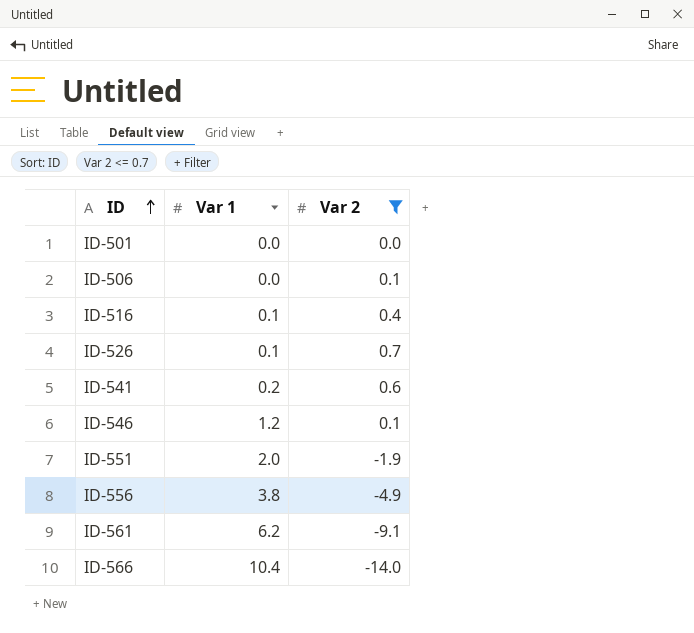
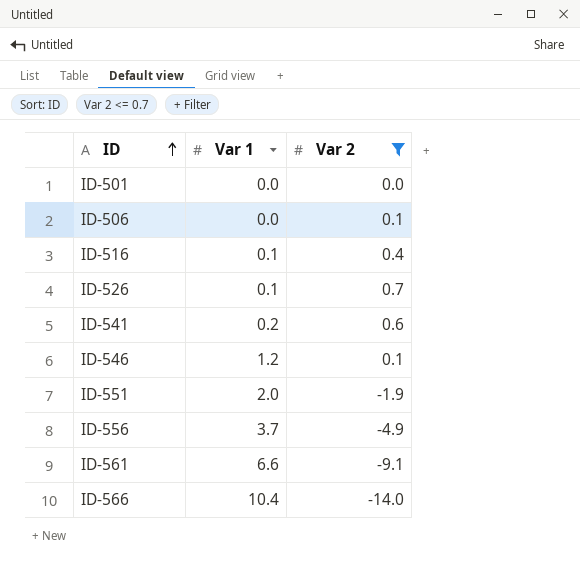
ID-556 | Var 1: 3.8 -> 3.7
ID-561 | Var 1: 6.2 -> 6.6

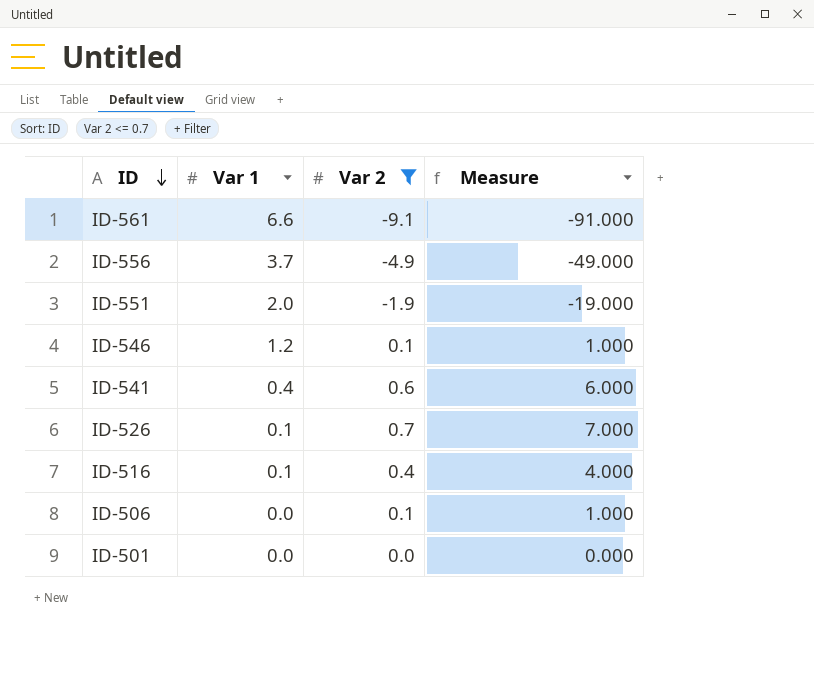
row order: ID ascending -> ID descending
column Measure | formula: none -> [Var 2] * 10
row ID-566: 10.4 | -14.0 -> none
ID-541 | Var 1: 0.2 -> 0.4

